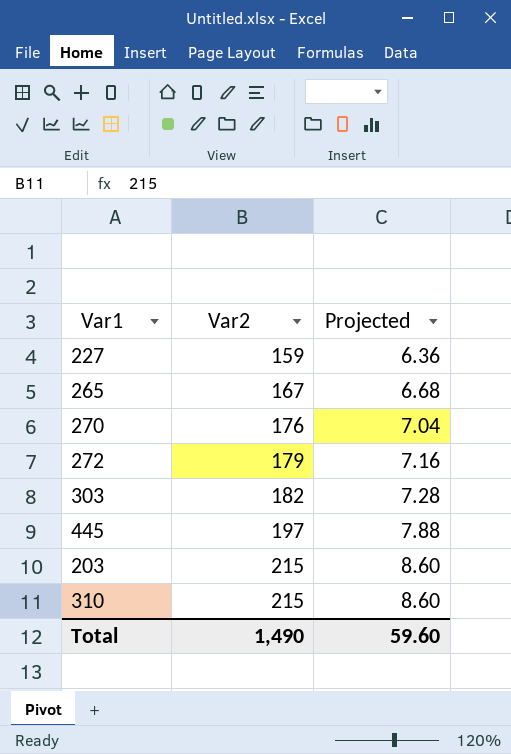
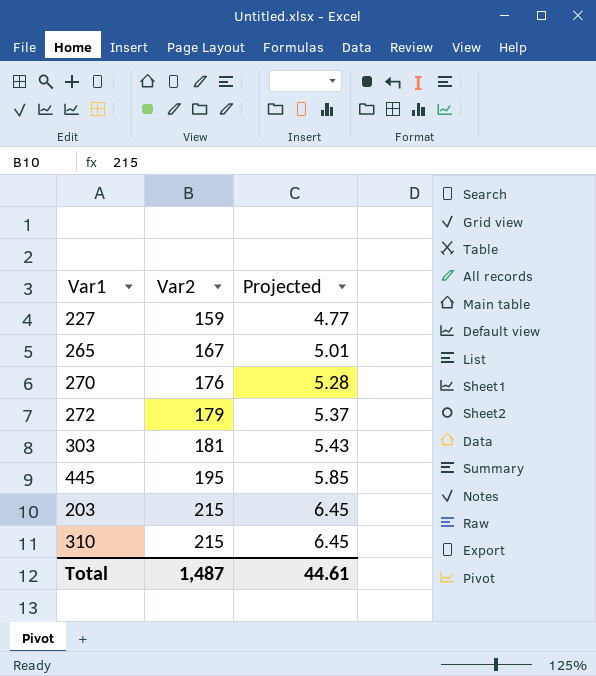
column Projected | formula: [Var2] * 0.04 -> [Var2] * 0.03
303 | Var2: 182 -> 181
445 | Var2: 197 -> 195
Total | Var2: 1,490 -> 1,487
Total | Projected: 59.60 -> 44.61

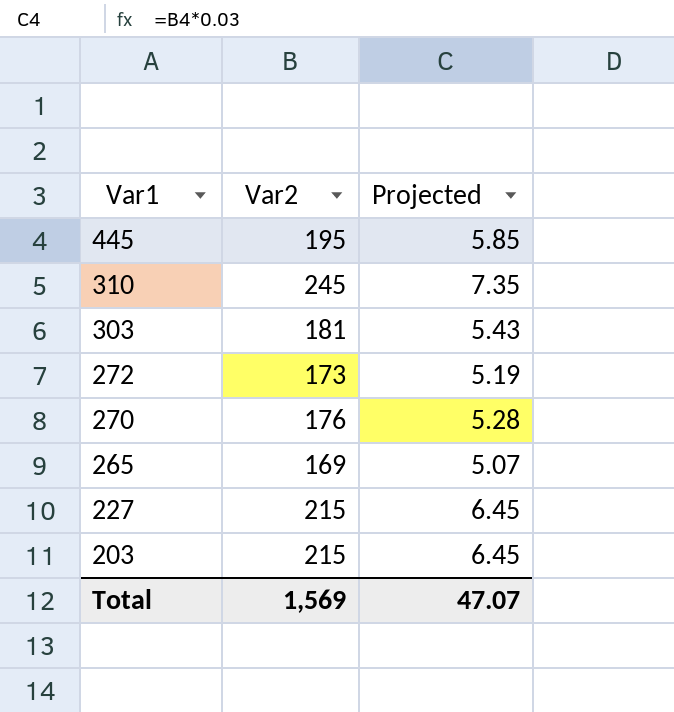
row order: Var2 ascending -> Var1 descending
310 | Var2: 215 -> 245
310 | Projected: 6.45 -> 7.35
272 | Var2: 179 -> 173
272 | Projected: 5.37 -> 5.19
265 | Var2: 167 -> 169
265 | Projected: 5.01 -> 5.07
227 | Var2: 159 -> 215
227 | Projected: 4.77 -> 6.45
Total | Var2: 1,487 -> 1,569
Total | Projected: 44.61 -> 47.07

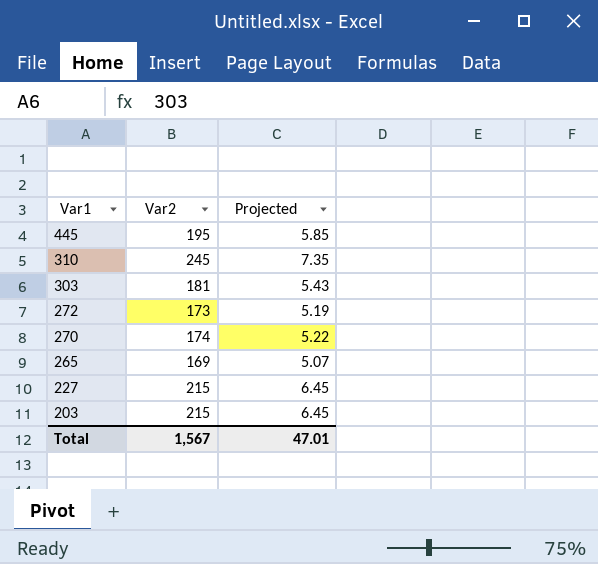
270 | Var2: 176 -> 174
270 | Projected: 5.28 -> 5.22
Total | Var2: 1,569 -> 1,567
Total | Projected: 47.07 -> 47.01

